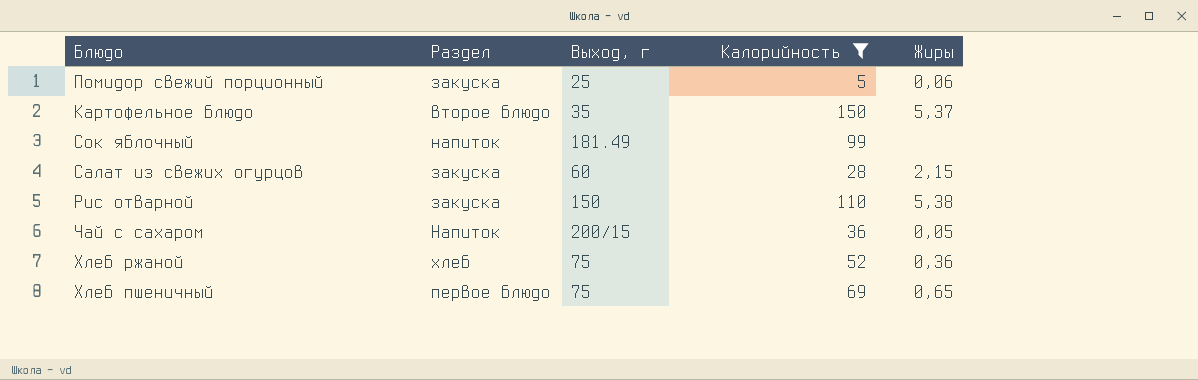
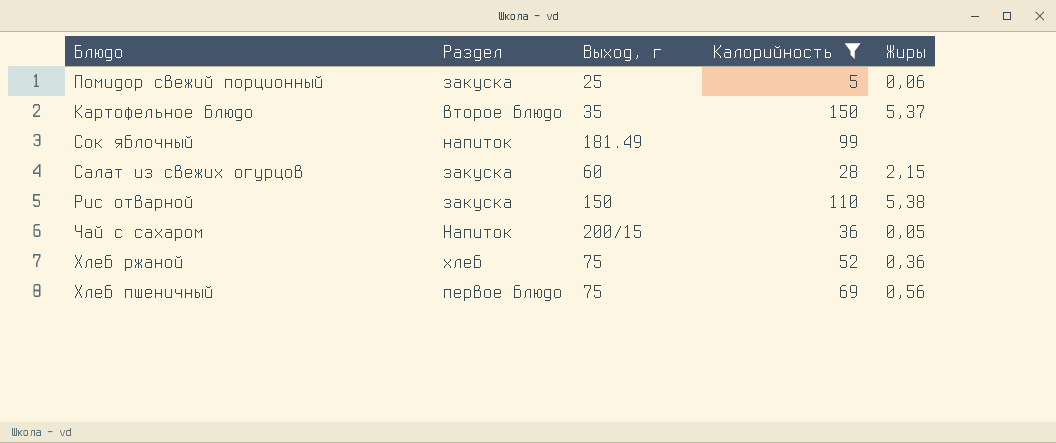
Хлеб пшеничный | Жиры: 0,65 -> 0,56

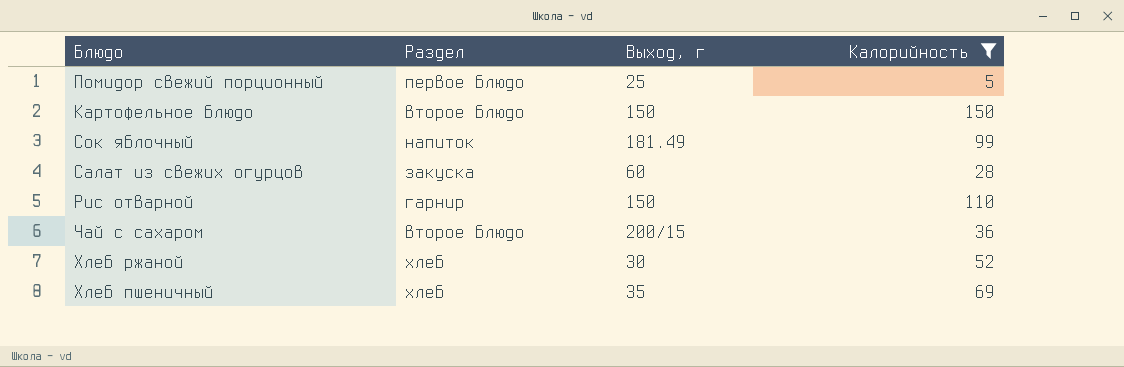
column Жиры | position: 5 -> none
Помидор свежий порционный | Раздел: закуска -> первое блюдо
Картофельное блюдо | Выход, г: 35 -> 150
Рис отварной | Раздел: закуска -> гарнир
Чай с сахаром | Раздел: Напиток -> второе блюдо
Хлеб ржаной | Выход, г: 75 -> 30
Хлеб пшеничный | Раздел: первое блюдо -> хлеб
Хлеб пшеничный | Выход, г: 75 -> 35

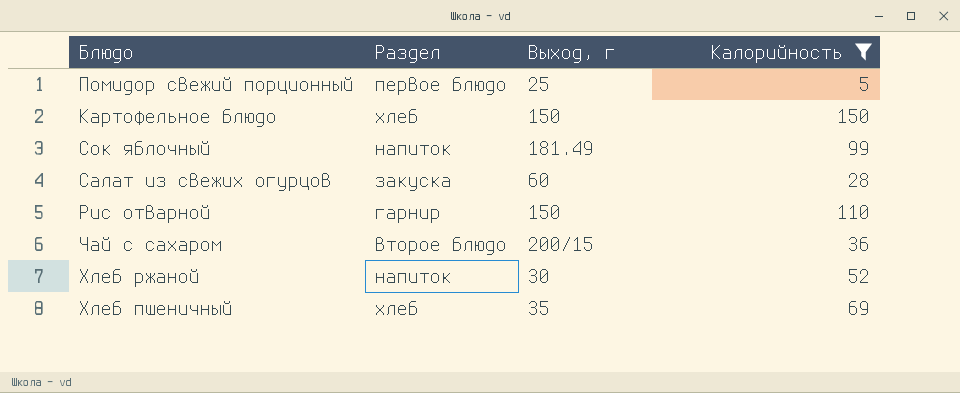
Картофельное блюдо | Раздел: второе блюдо -> хлеб
Хлеб ржаной | Раздел: хлеб -> напиток

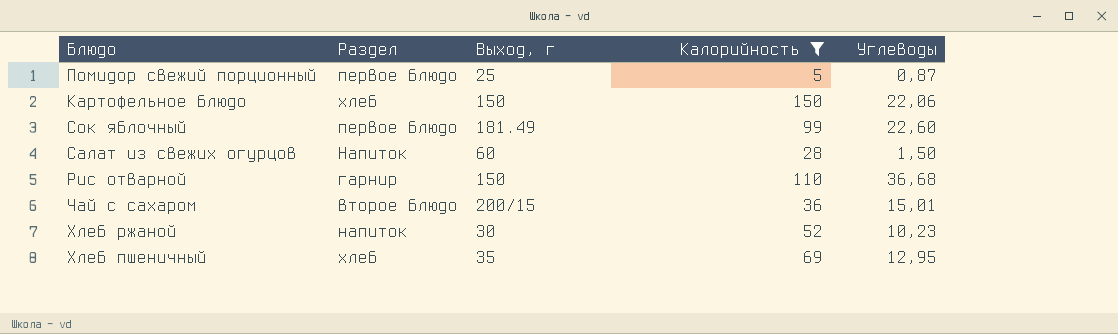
column Углеводы | position: none -> 5
Сок яблочный | Раздел: напиток -> первое блюдо
Салат из свежих огурцов | Раздел: закуска -> Напиток

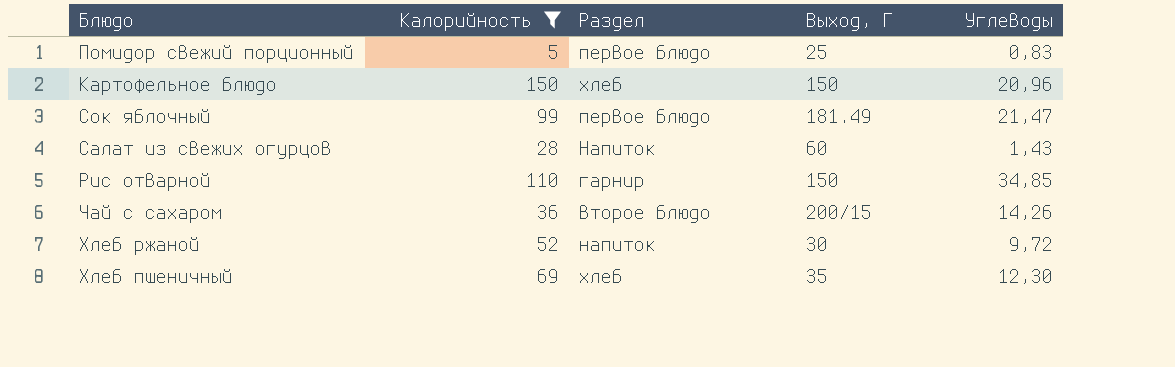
column Калорийность | position: 4 -> 2
column name: Выход, г -> Выход, Г
Помидор свежий порционный | Углеводы: 0,87 -> 0,83
Картофельное блюдо | Углеводы: 22,06 -> 20,96
Сок яблочный | Углеводы: 22,60 -> 21,47
Салат из свежих огурцов | Углеводы: 1,50 -> 1,43
Рис отварной | Углеводы: 36,68 -> 34,85
Чай с сахаром | Углеводы: 15,01 -> 14,26
Хлеб ржаной | Углеводы: 10,23 -> 9,72
Хлеб пшеничный | Углеводы: 12,95 -> 12,30

